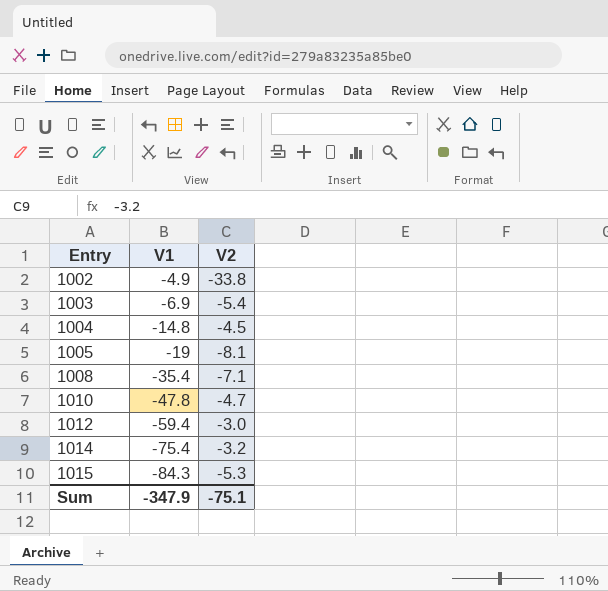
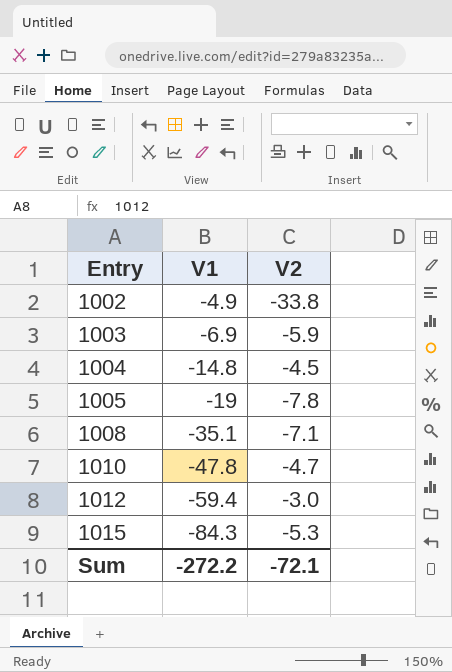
row 1014: -75.4 | -3.2 -> none
1003 | V2: -5.4 -> -5.9
1005 | V2: -8.1 -> -7.8
1008 | V1: -35.4 -> -35.1
Sum | V1: -347.9 -> -272.2
Sum | V2: -75.1 -> -72.1

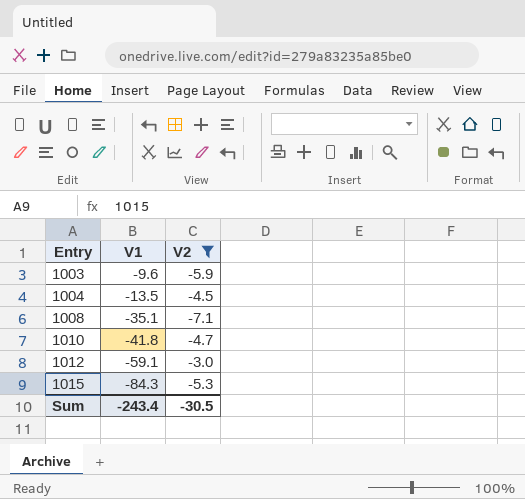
filter: none -> V2 >= -7.1
1003 | V1: -6.9 -> -9.6
1004 | V1: -14.8 -> -13.5
1010 | V1: -47.8 -> -41.8
1012 | V1: -59.4 -> -59.1
Sum | V1: -272.2 -> -243.4
Sum | V2: -72.1 -> -30.5

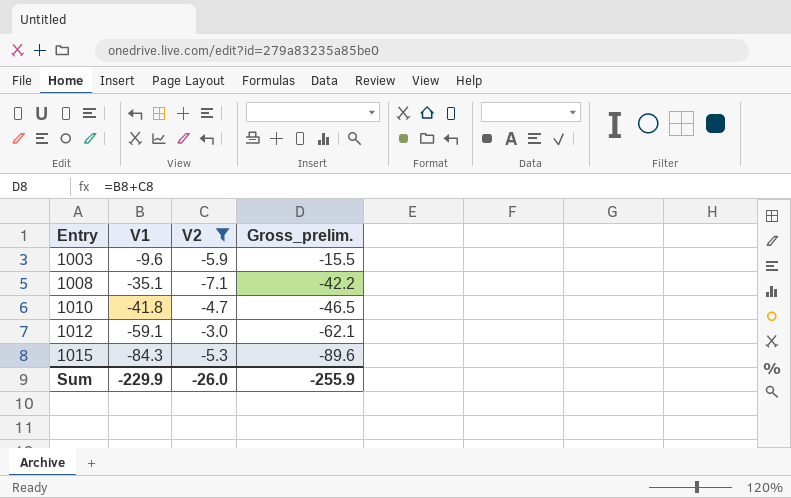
column Gross_prelim. | formula: none -> [V1] + [V2]
row 1004: -13.5 | -4.5 -> none
Sum | V1: -243.4 -> -229.9
Sum | V2: -30.5 -> -26.0

